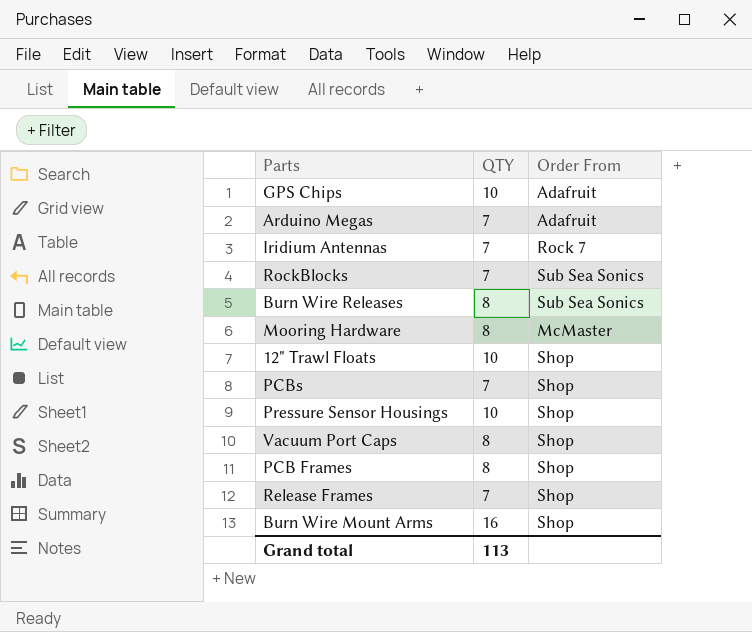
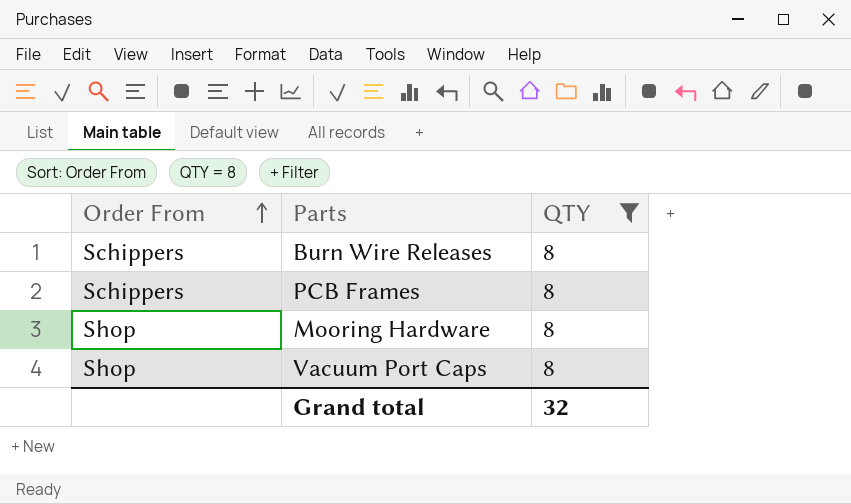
filter: none -> QTY = 8
row order: none -> Order From ascending
column Order From | position: 3 -> 1
Burn Wire Releases | Order From: Sub Sea Sonics -> Schippers
PCB Frames | Order From: Shop -> Schippers
Mooring Hardware | Order From: McMaster -> Shop
Grand total | QTY: 113 -> 32

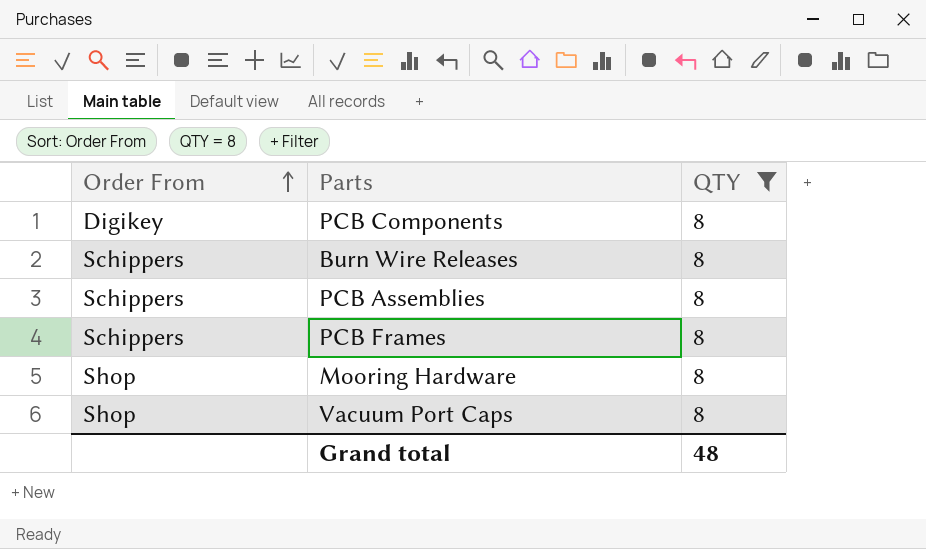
row PCB Components: none -> Digikey | 8
row PCB Assemblies: none -> Schippers | 8
Grand total | QTY: 32 -> 48

